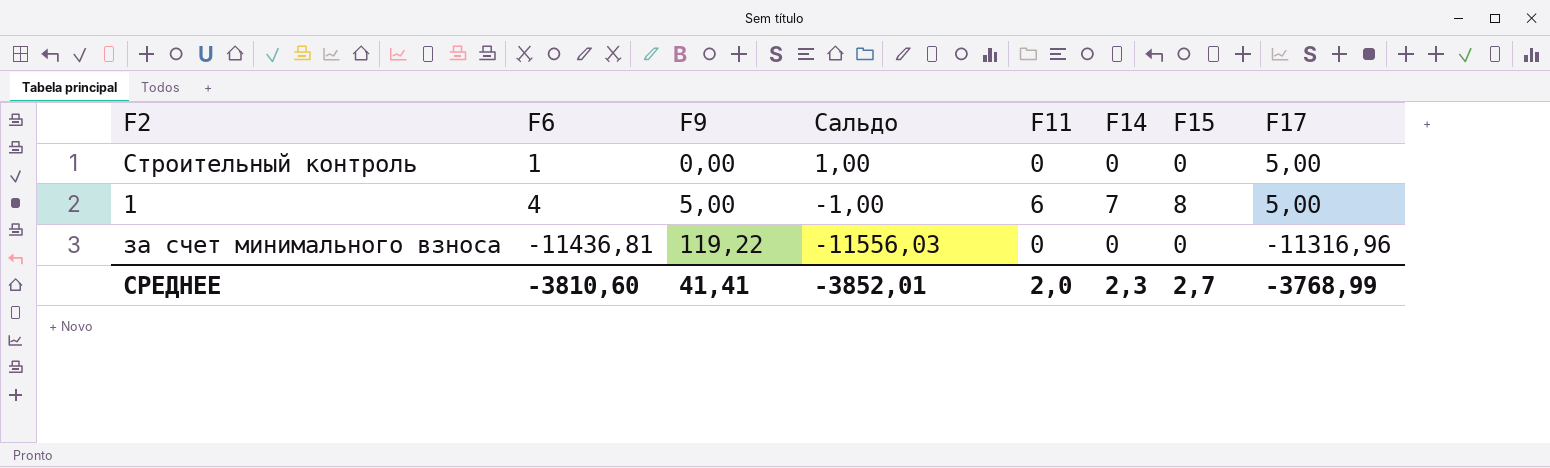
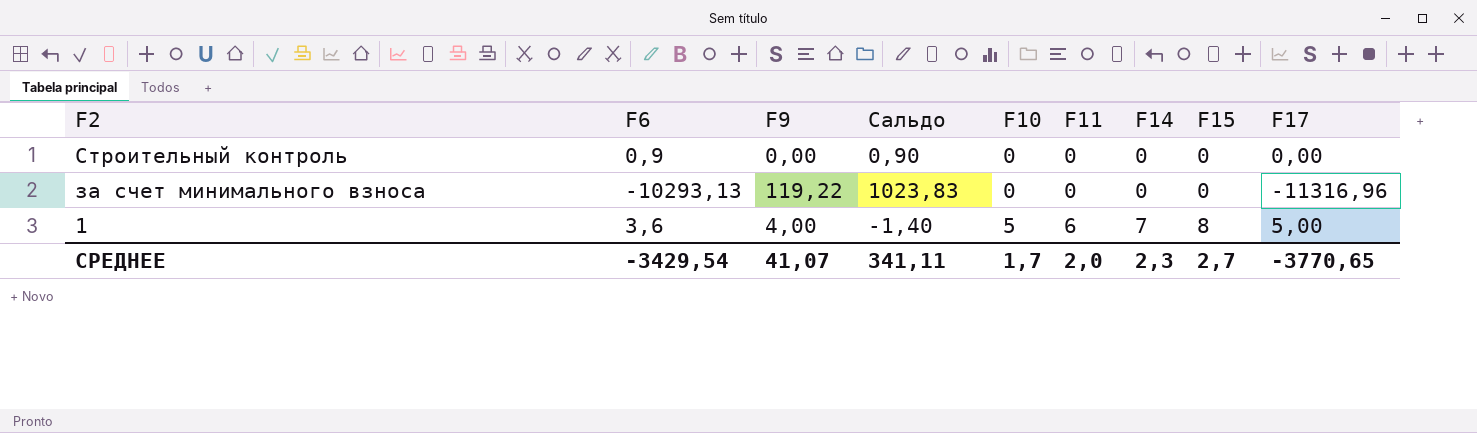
row order: F9 ascending -> F2 descending
column Сальдо | formula: [F6] - [F9] -> [F6] - [F17]
column F10 | position: none -> 5
Строительный контроль | F6: 1 -> 0,9
Строительный контроль | F17: 5,00 -> 0,00
за счет минимального взноса | F6: -11436,81 -> -10293,13
1 | F6: 4 -> 3,6
1 | F9: 5,00 -> 4,00
СРЕДНЕЕ | F6: -3810,60 -> -3429,54
СРЕДНЕЕ | F9: 41,41 -> 41,07
СРЕДНЕЕ | Сальдо: -3852,01 -> 341,11
СРЕДНЕЕ | F17: -3768,99 -> -3770,65

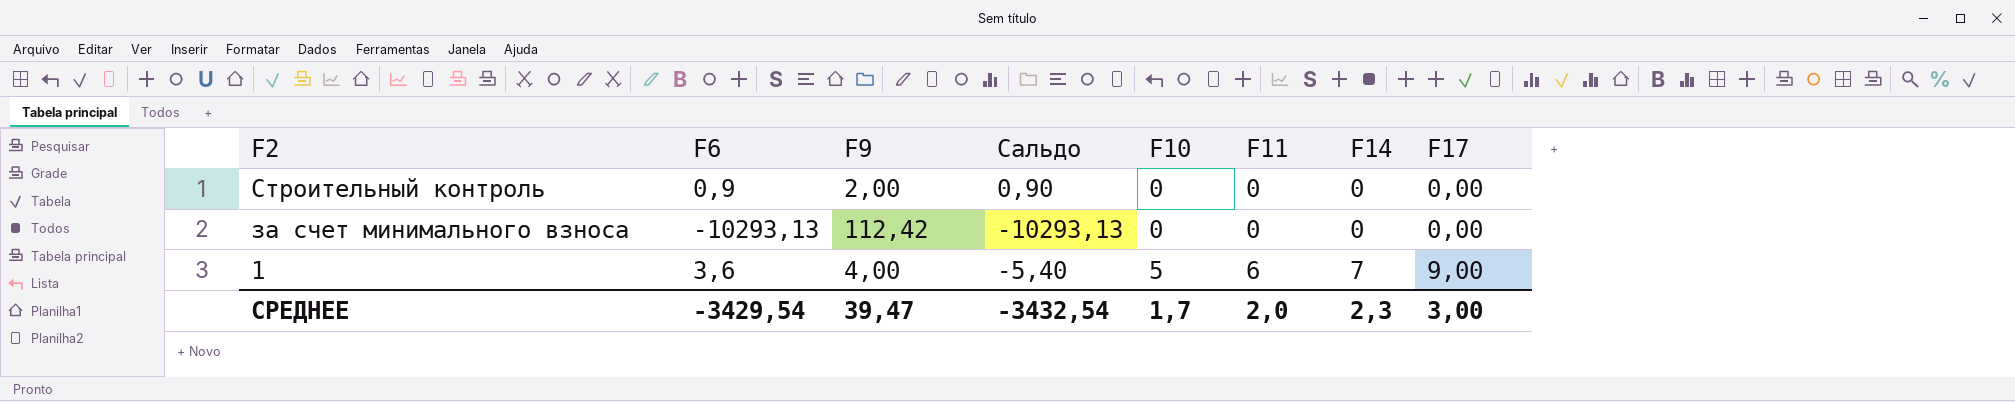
column F15 | position: 8 -> none
Строительный контроль | F9: 0,00 -> 2,00
за счет минимального взноса | F9: 119,22 -> 112,42
за счет минимального взноса | Сальдо: 1023,83 -> -10293,13
за счет минимального взноса | F17: -11316,96 -> 0,00
1 | Сальдо: -1,40 -> -5,40
1 | F17: 5,00 -> 9,00
СРЕДНЕЕ | F9: 41,07 -> 39,47
СРЕДНЕЕ | Сальдо: 341,11 -> -3432,54
СРЕДНЕЕ | F17: -3770,65 -> 3,00

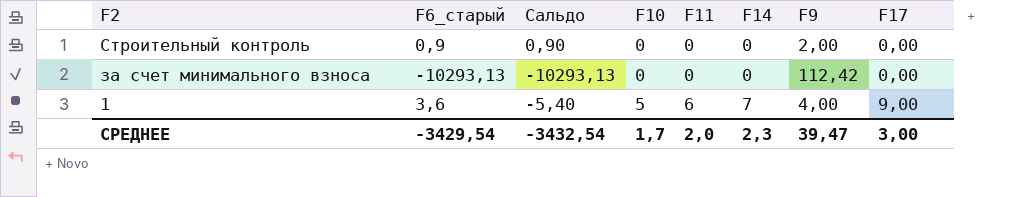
column name: F6 -> F6_старый
column F9 | position: 3 -> 7

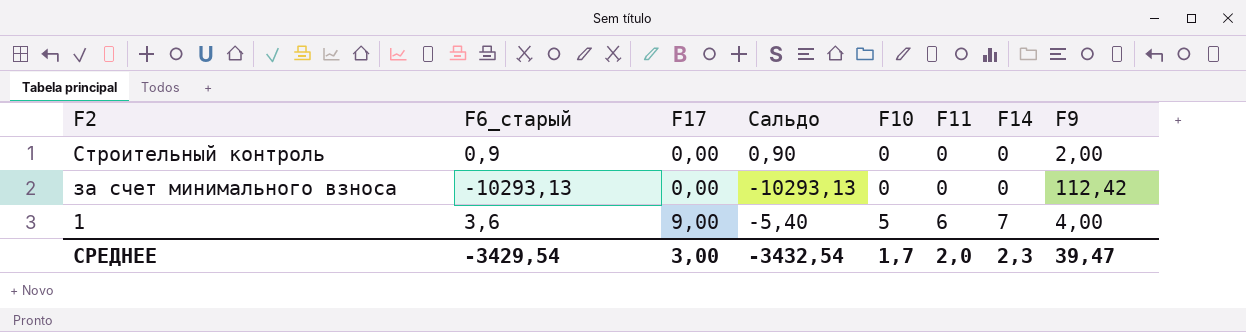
column F17 | position: 8 -> 3

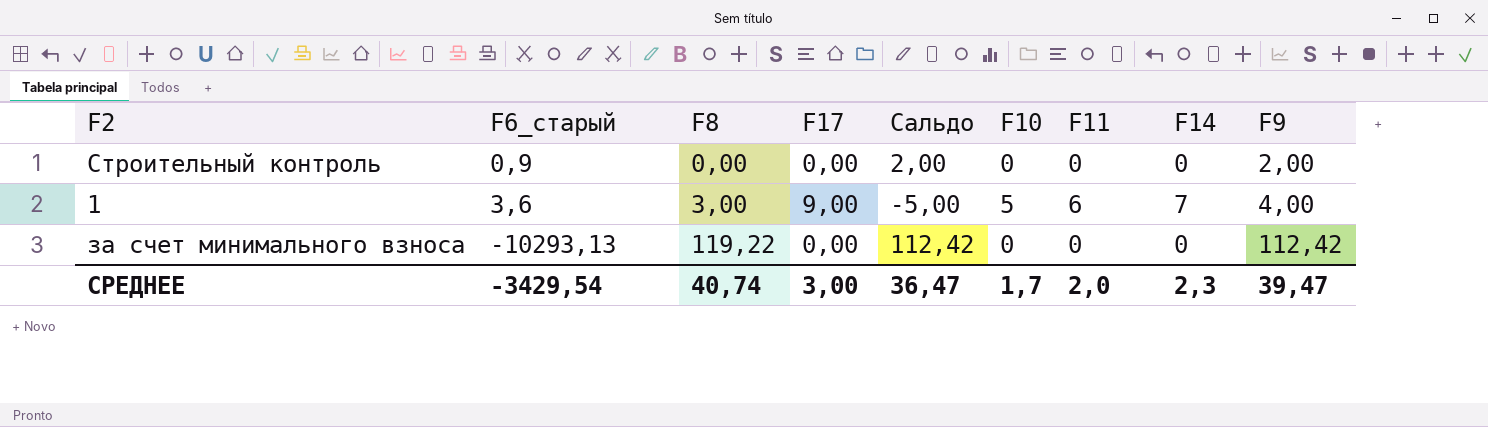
row order: F2 descending -> F8 ascending
column F8 | position: none -> 3
column Сальдо | formula: [F6_старый] - [F17] -> [F9] - [F17]
СРЕДНЕЕ | Сальдо: -3432,54 -> 36,47

